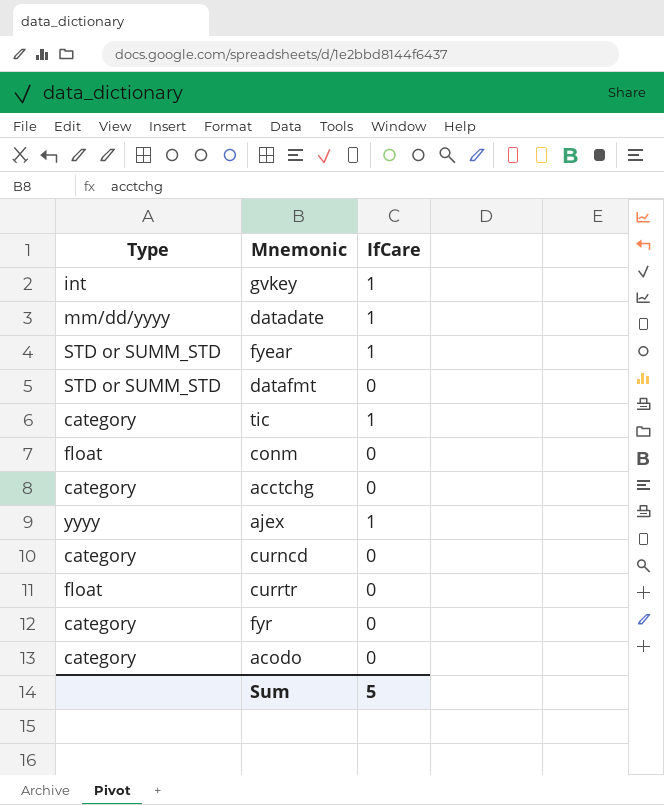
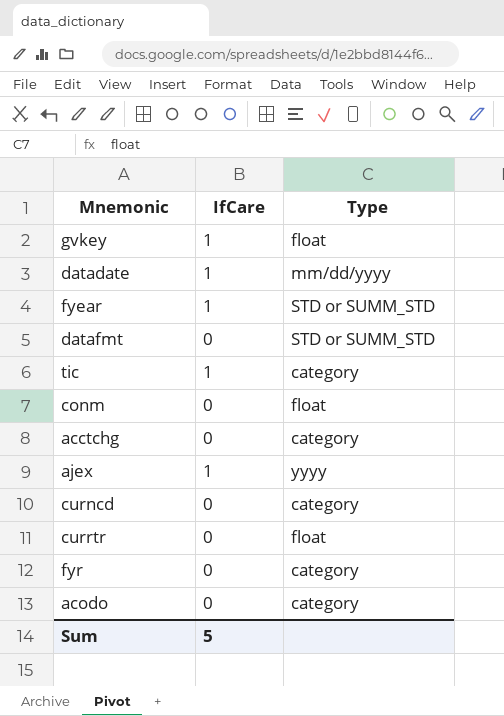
column Type | position: 1 -> 3
gvkey | Type: int -> float

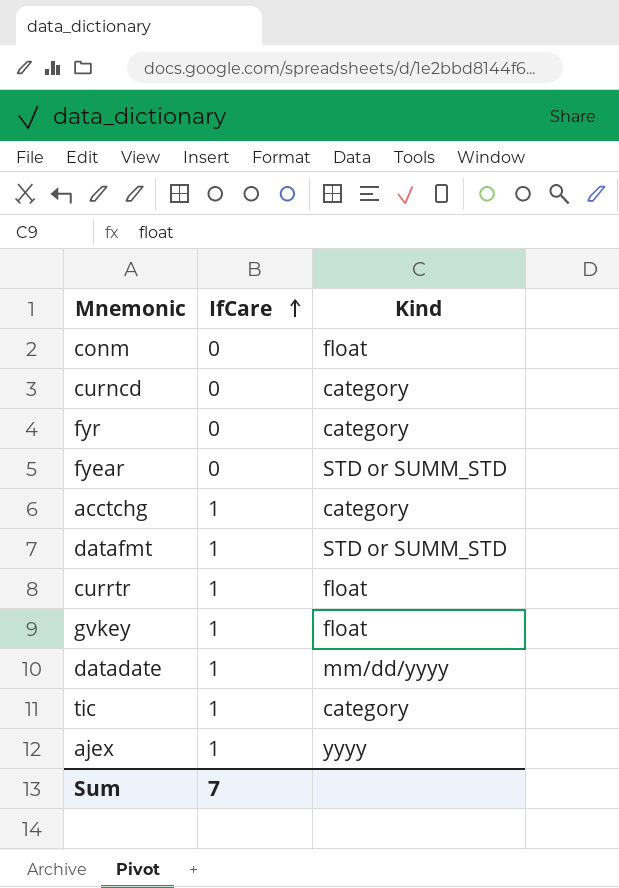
row order: none -> IfCare ascending
column name: Type -> Kind
row acodo: 0 | category -> none
fyear | IfCare: 1 -> 0
acctchg | IfCare: 0 -> 1
datafmt | IfCare: 0 -> 1
currtr | IfCare: 0 -> 1
Sum | IfCare: 5 -> 7

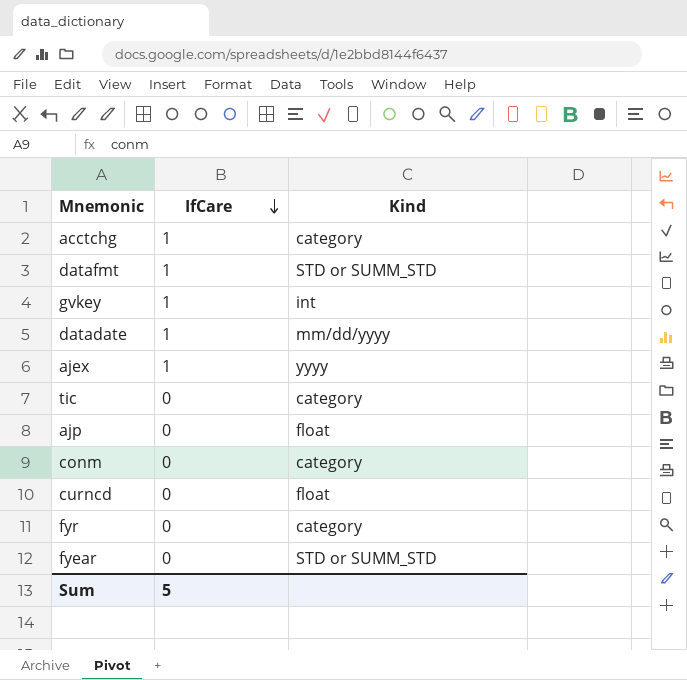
row order: IfCare ascending -> IfCare descending
row currtr: 1 | float -> none
gvkey | Kind: float -> int
tic | IfCare: 1 -> 0
row ajp: none -> 0 | float
conm | Kind: float -> category
curncd | Kind: category -> float
Sum | IfCare: 7 -> 5

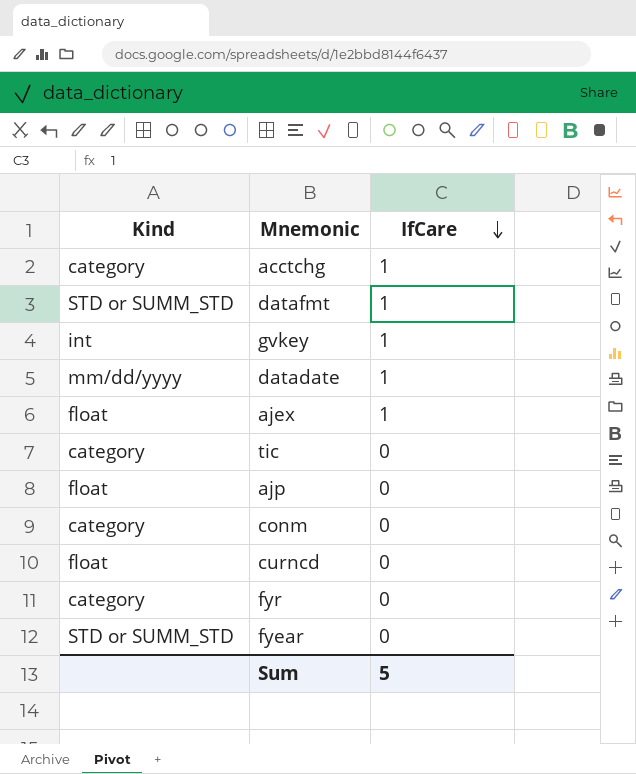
column Kind | position: 3 -> 1
ajex | Kind: yyyy -> float

